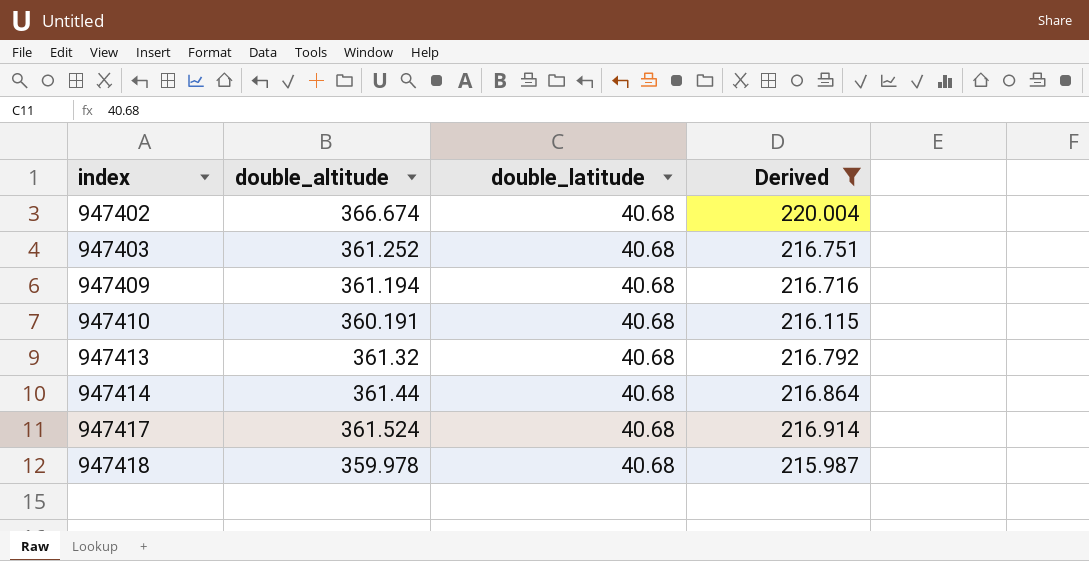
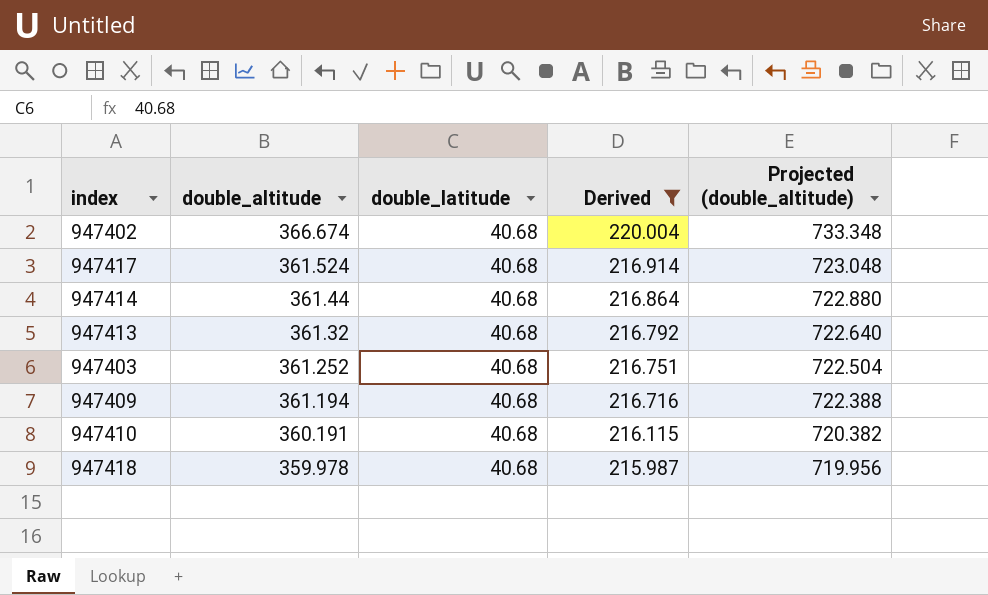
row order: index ascending -> double_altitude descending
column Projected (double_altitude) | formula: none -> [double_altitude] * 2

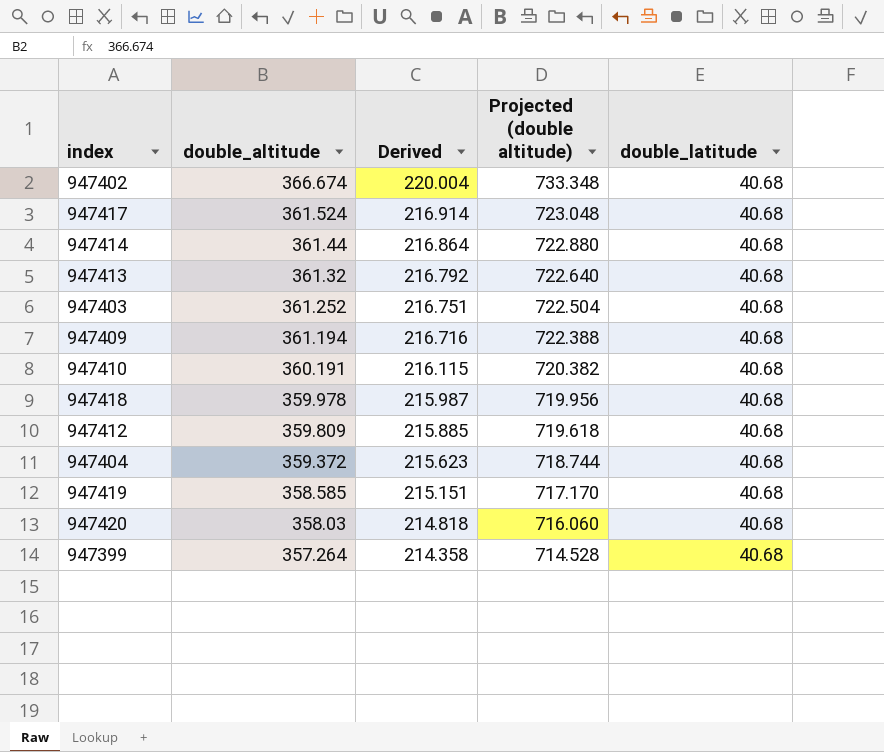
filter: Derived >= 215.987 -> none
column name: Projected (double_altitude) -> Projected (double altitude)
column double_latitude | position: 3 -> 5

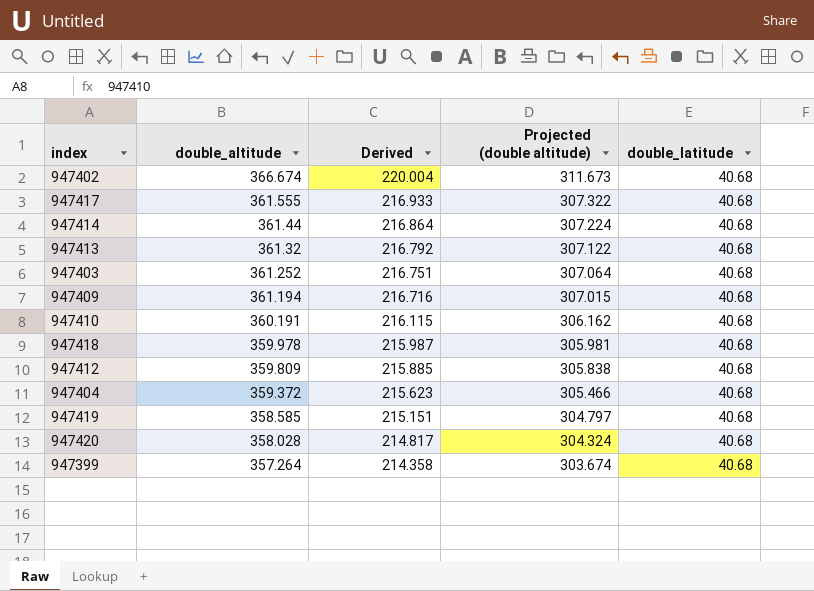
column Projected (double altitude) | formula: [double_altitude] * 2 -> [double_altitude] * 0.85
947417 | double_altitude: 361.524 -> 361.555
947417 | Derived: 216.914 -> 216.933
947420 | double_altitude: 358.03 -> 358.028
947420 | Derived: 214.818 -> 214.817

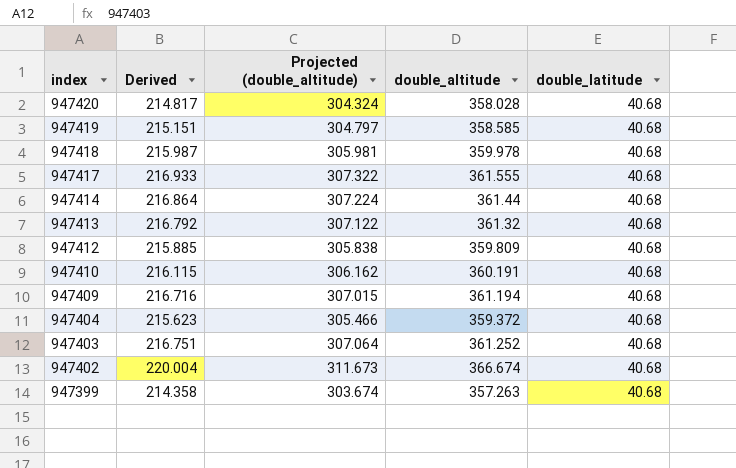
row order: double_altitude descending -> index descending
column name: Projected (double altitude) -> Projected (double_altitude)
column double_altitude | position: 2 -> 4
947399 | double_altitude: 357.264 -> 357.263

